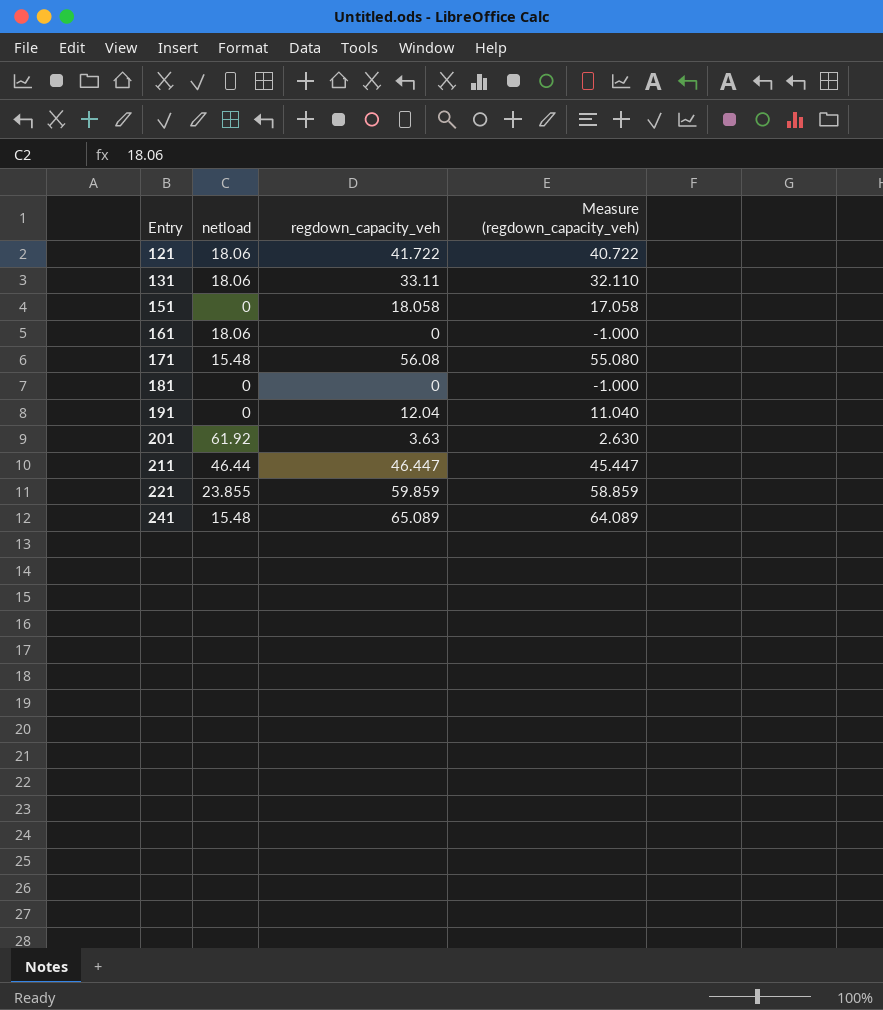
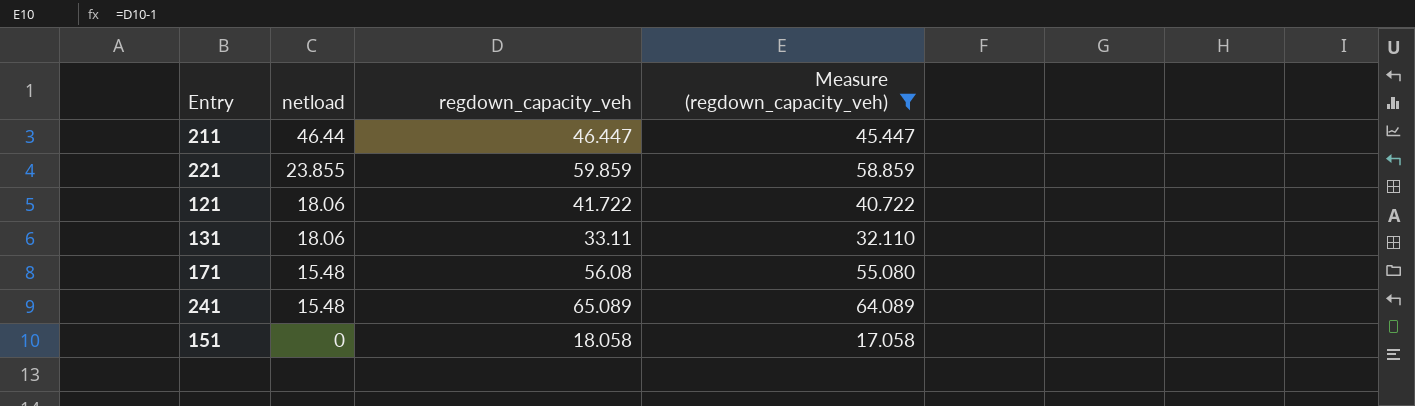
filter: none -> Measure (regdown_capacity_veh) >= 17.058
row order: Entry ascending -> netload descending

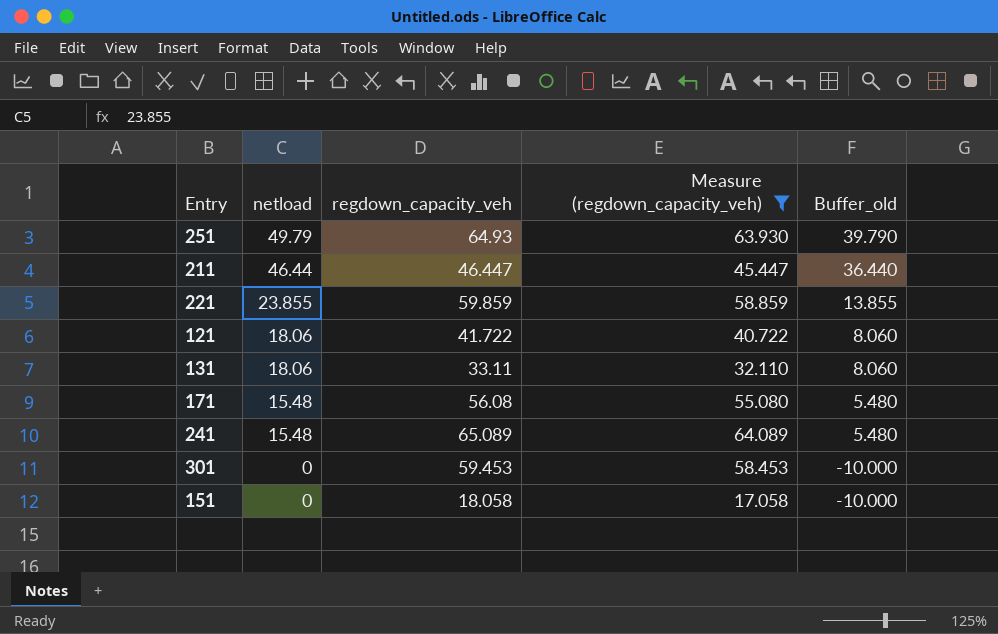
column Buffer_old | formula: none -> [netload] - 10
row 251: none -> 49.79 | 64.93 | 63.930 | 39.790
row 301: none -> 0 | 59.453 | 58.453 | -10.000

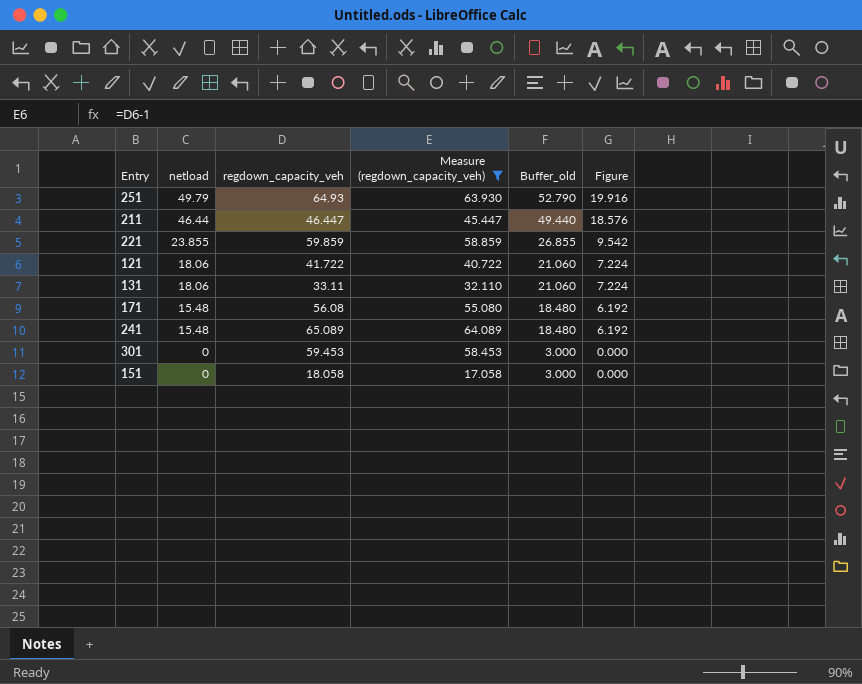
column Buffer_old | formula: [netload] - 10 -> [netload] + 3
column Figure | formula: none -> [netload] * 0.4

